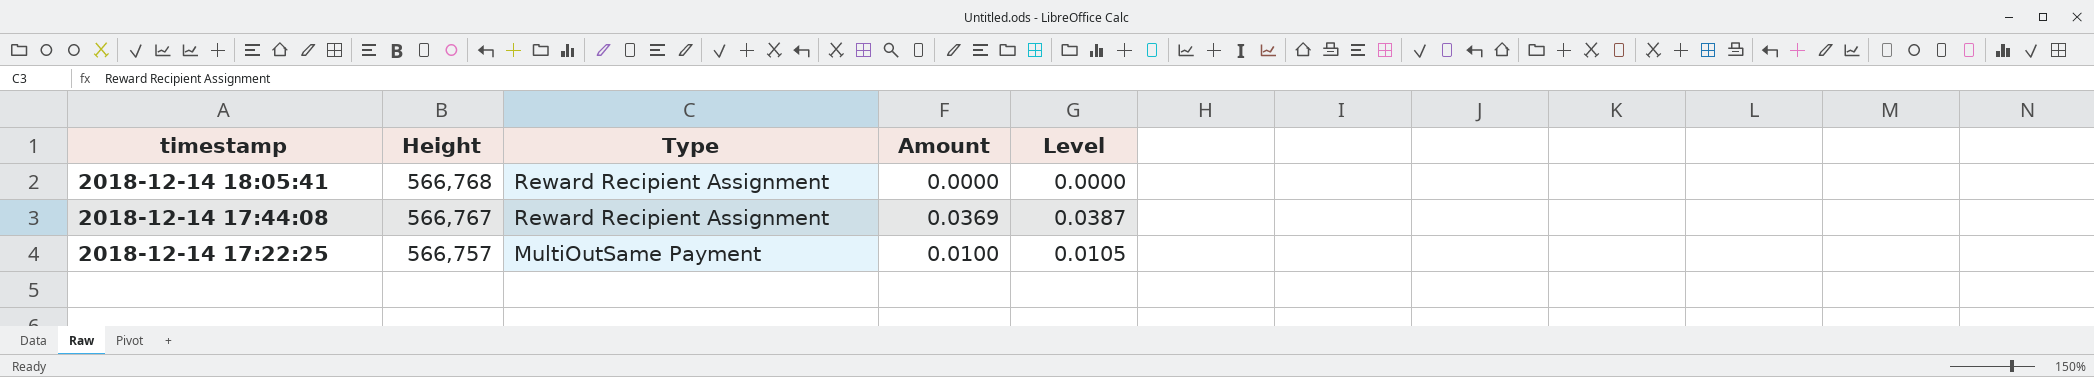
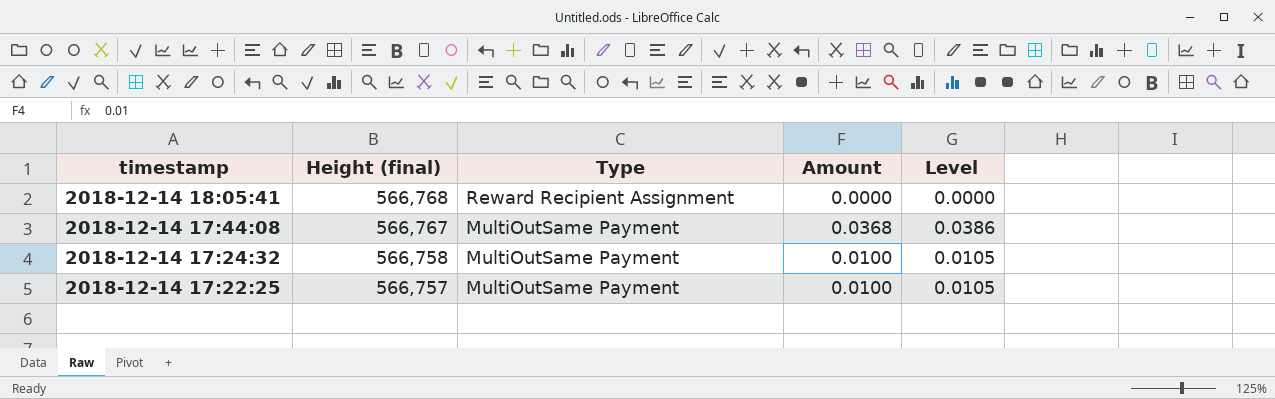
column name: Height -> Height (final)
2018-12-14 17:44:08 | Type: Reward Recipient Assignment -> MultiOutSame Payment
2018-12-14 17:44:08 | Amount: 0.0369 -> 0.0368
2018-12-14 17:44:08 | Level: 0.0387 -> 0.0386
row 2018-12-14 17:24:32: none -> 566,758 | MultiOutSame Payment | 0.0100 | 0.0105

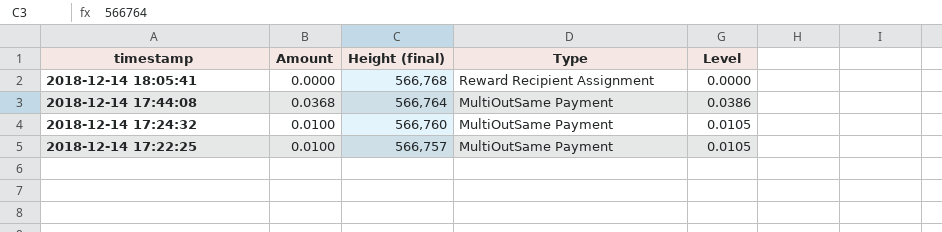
column Amount | position: 4 -> 2
2018-12-14 17:44:08 | Height (final): 566,767 -> 566,764
2018-12-14 17:24:32 | Height (final): 566,758 -> 566,760

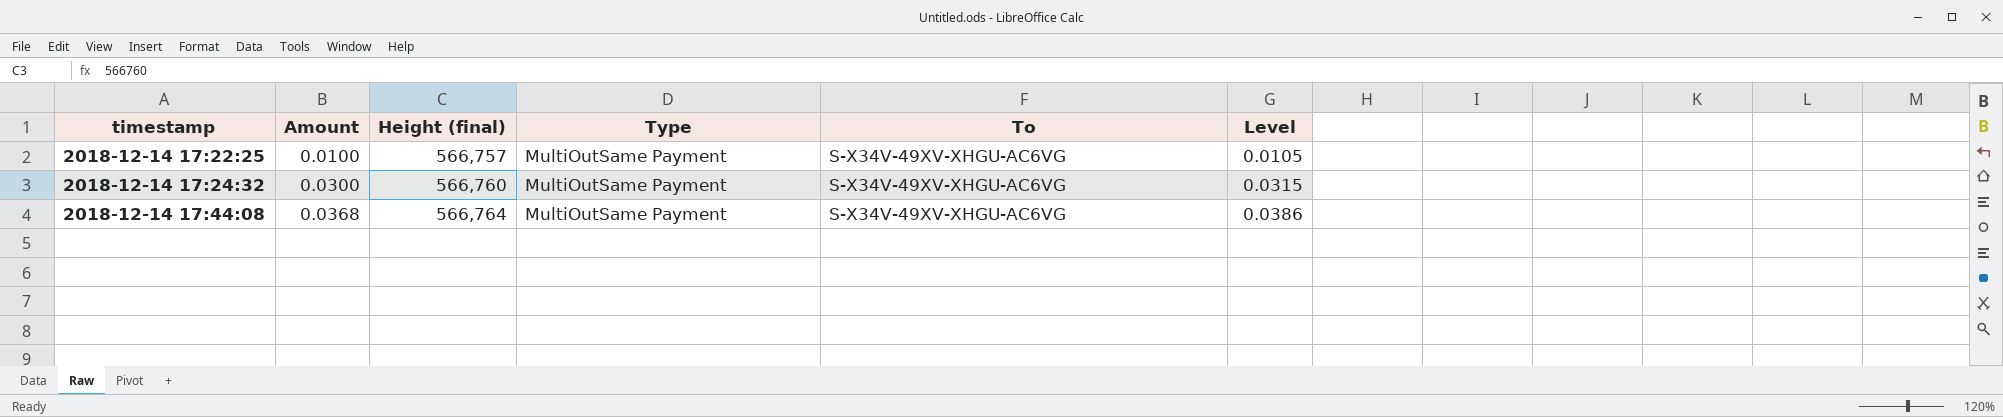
row order: timestamp descending -> timestamp ascending
column To | position: none -> 5
row 2018-12-14 18:05:41: 0.0000 | 566,768 | Reward Recipient Assignment | 0.0000 -> none
2018-12-14 17:24:32 | Amount: 0.0100 -> 0.0300
2018-12-14 17:24:32 | Level: 0.0105 -> 0.0315

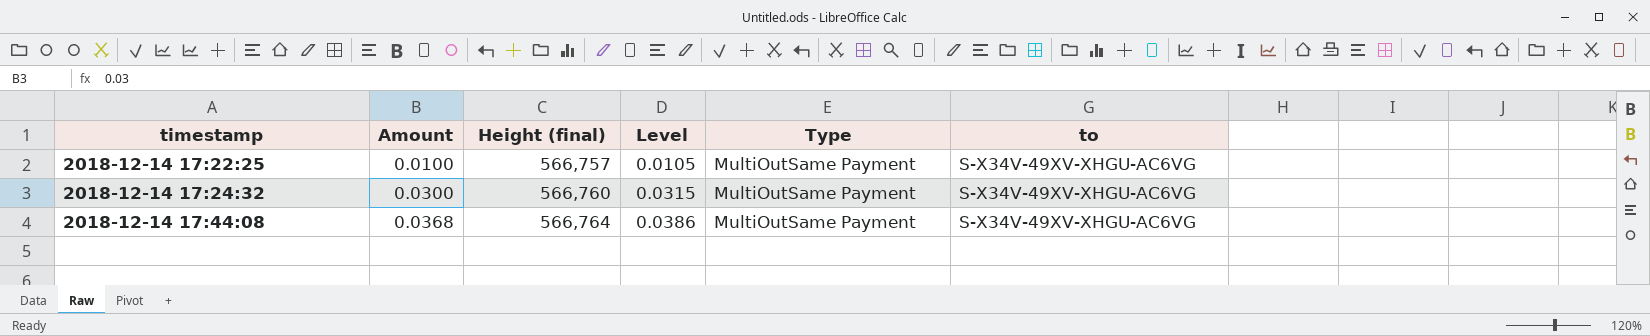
column Level | position: 6 -> 4
column name: To -> to

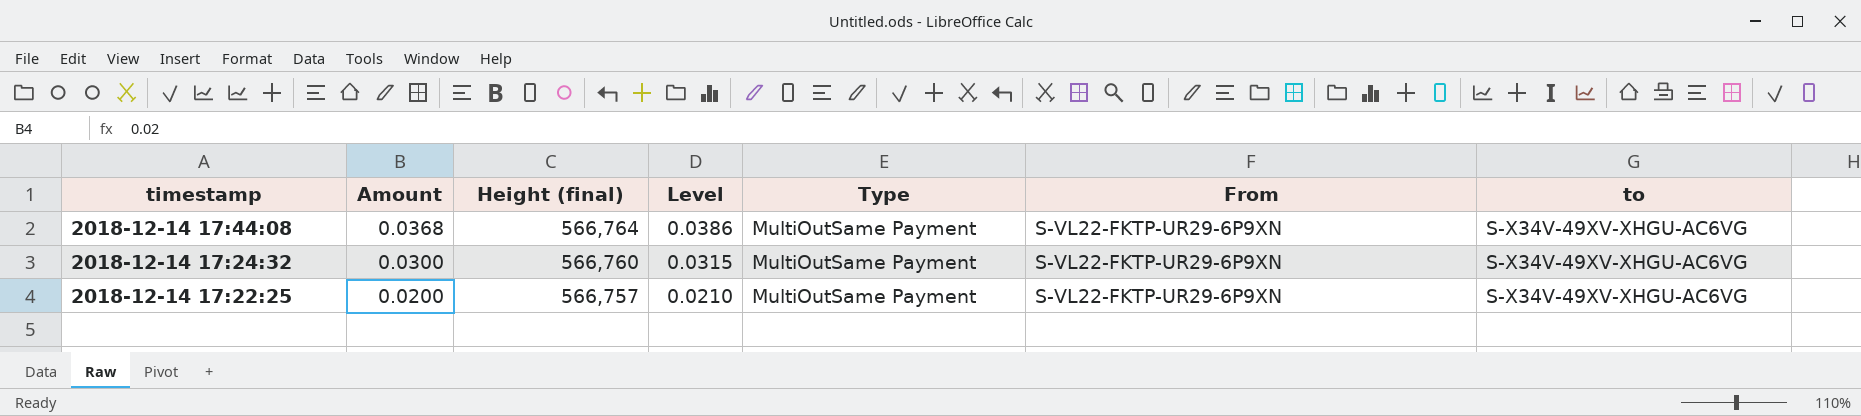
row order: timestamp ascending -> timestamp descending
column From | position: none -> 6
2018-12-14 17:22:25 | Amount: 0.0100 -> 0.0200
2018-12-14 17:22:25 | Level: 0.0105 -> 0.0210

